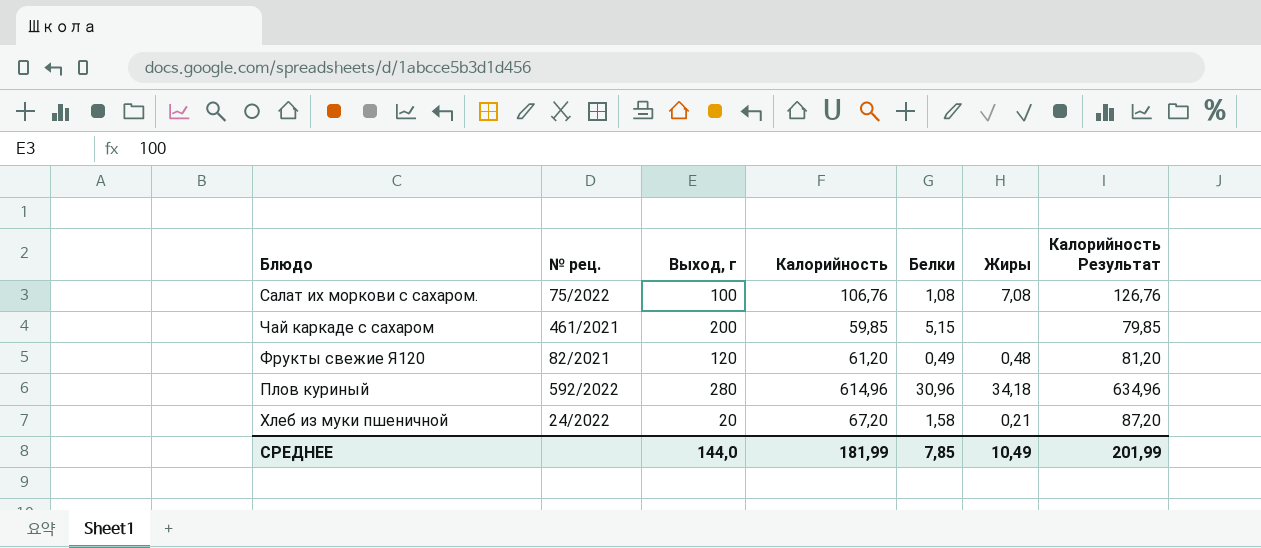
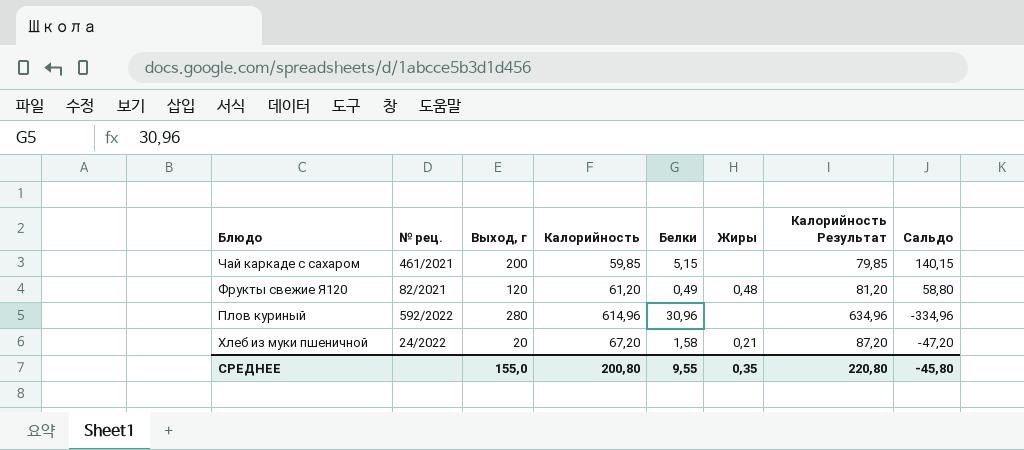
column Сальдо | formula: none -> [Выход, г] - [Калорийность]
row Салат их моркови с сахаром.: 75/2022 | 100 | 106,76 | 1,08 | 7,08 | 126,76 -> none
Плов куриный | Жиры: 34,18 -> none
СРЕДНЕЕ | Выход, г: 144,0 -> 155,0
СРЕДНЕЕ | Калорийность: 181,99 -> 200,80
СРЕДНЕЕ | Белки: 7,85 -> 9,55
СРЕДНЕЕ | Жиры: 10,49 -> 0,35
СРЕДНЕЕ | Калорийность Результат: 201,99 -> 220,80

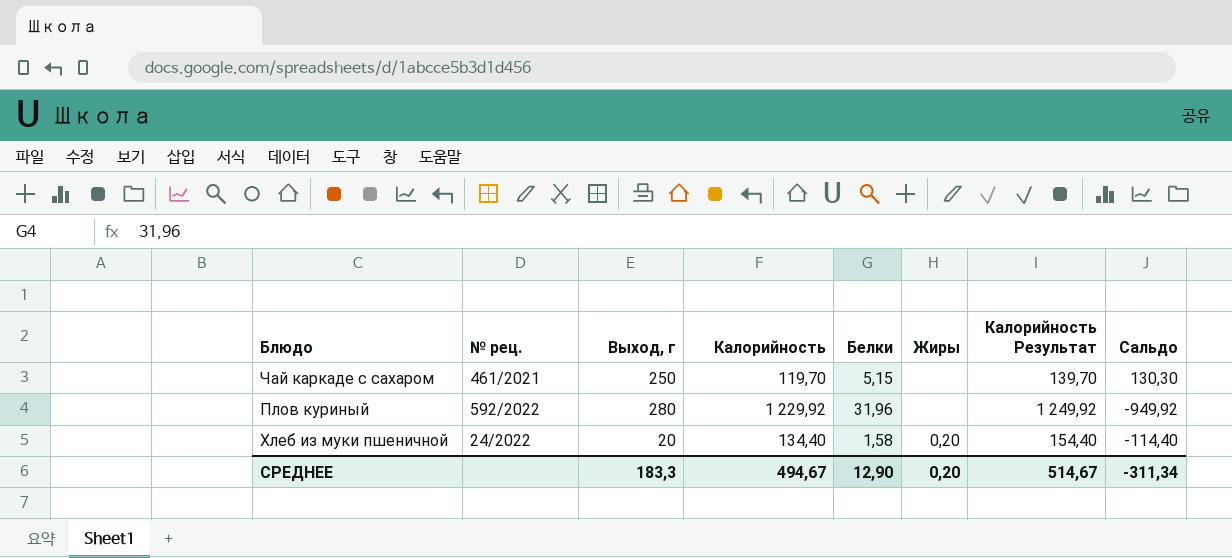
row Фрукты свежие Я120: 82/2021 | 120 | 61,20 | 0,49 | 0,48 | 81,20 | 58,80 -> none
Чай каркаде с сахаром | Выход, г: 200 -> 250
Чай каркаде с сахаром | Калорийность: 59,85 -> 119,70
Чай каркаде с сахаром | Калорийность Результат: 79,85 -> 139,70
Чай каркаде с сахаром | Сальдо: 140,15 -> 130,30
Плов куриный | Калорийность: 614,96 -> 1 229,92
Плов куриный | Белки: 30,96 -> 31,96
Плов куриный | Калорийность Результат: 634,96 -> 1 249,92
Плов куриный | Сальдо: -334,96 -> -949,92
Хлеб из муки пшеничной | Калорийность: 67,20 -> 134,40
Хлеб из муки пшеничной | Жиры: 0,21 -> 0,20
Хлеб из муки пшеничной | Калорийность Результат: 87,20 -> 154,40
Хлеб из муки пшеничной | Сальдо: -47,20 -> -114,40
СРЕДНЕЕ | Выход, г: 155,0 -> 183,3
СРЕДНЕЕ | Калорийность: 200,80 -> 494,67
СРЕДНЕЕ | Белки: 9,55 -> 12,90
СРЕДНЕЕ | Жиры: 0,35 -> 0,20
СРЕДНЕЕ | Калорийность Результат: 220,80 -> 514,67
СРЕДНЕЕ | Сальдо: -45,80 -> -311,34

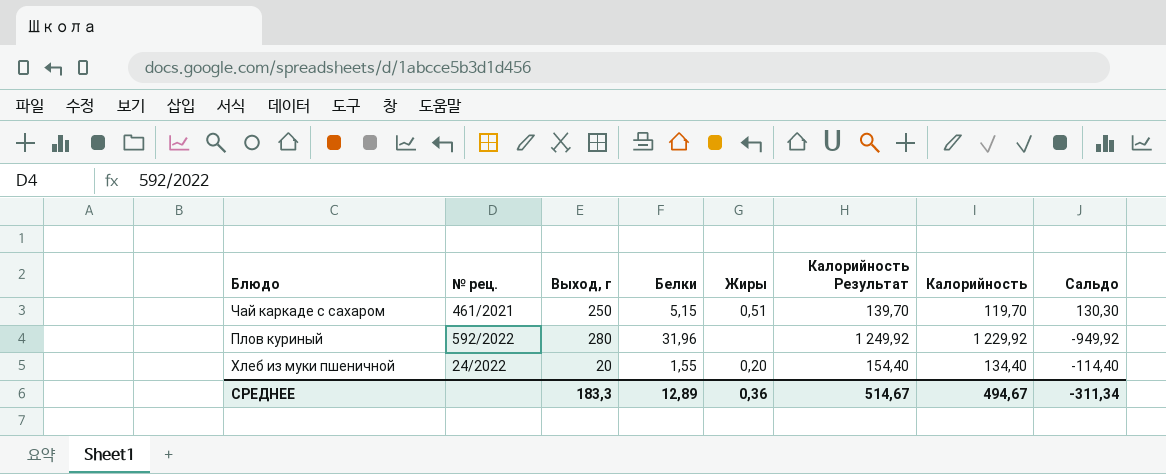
column Калорийность | position: 4 -> 7
Чай каркаде с сахаром | Жиры: none -> 0,51
Хлеб из муки пшеничной | Белки: 1,58 -> 1,55
СРЕДНЕЕ | Белки: 12,90 -> 12,89
СРЕДНЕЕ | Жиры: 0,20 -> 0,36

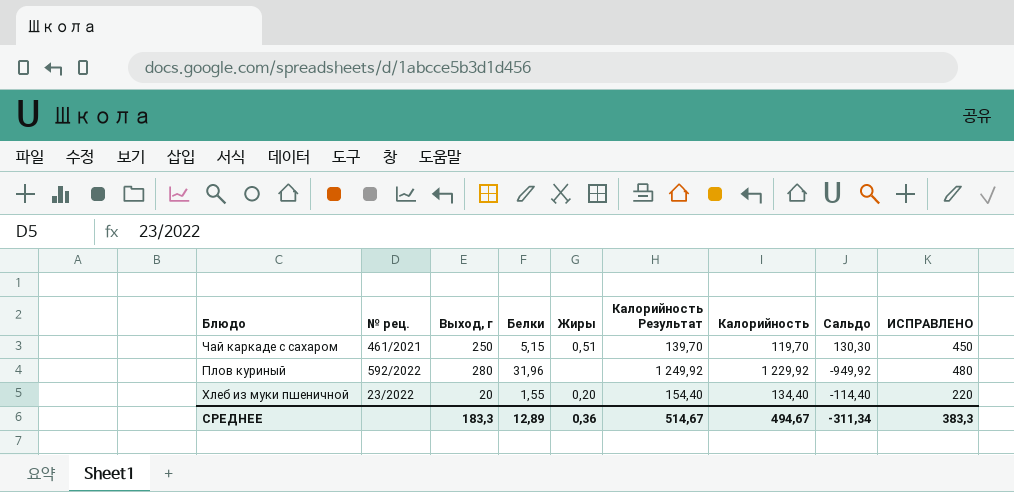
column ИСПРАВЛЕНО | formula: none -> [Выход, г] + 200
Хлеб из муки пшеничной | № рец.: 24/2022 -> 23/2022

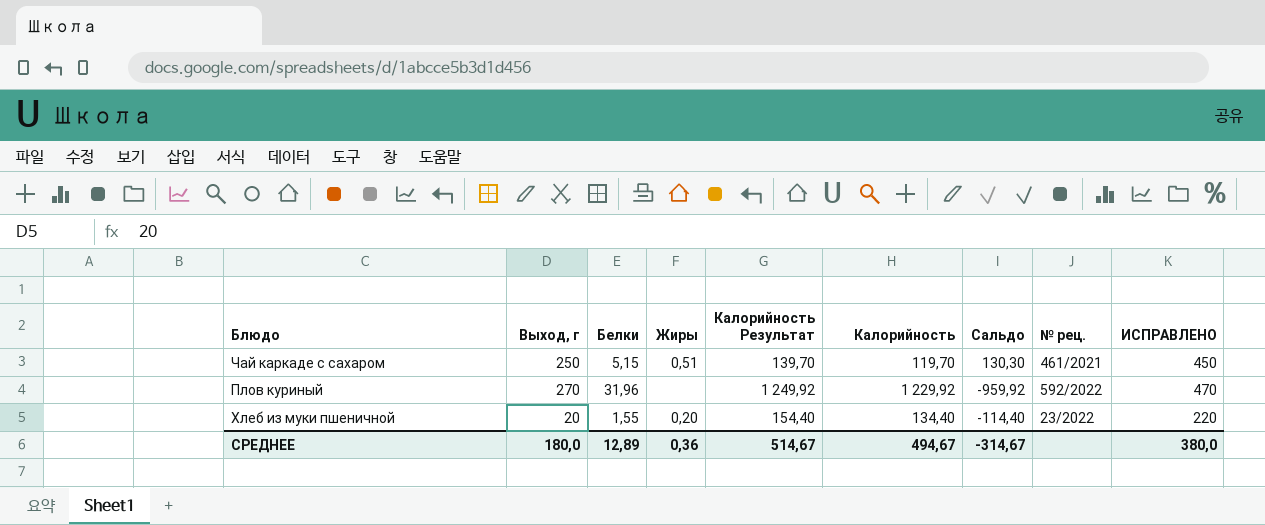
column № рец. | position: 2 -> 8
Плов куриный | Выход, г: 280 -> 270
Плов куриный | Сальдо: -949,92 -> -959,92
Плов куриный | ИСПРАВЛЕНО: 480 -> 470
СРЕДНЕЕ | Выход, г: 183,3 -> 180,0
СРЕДНЕЕ | Сальдо: -311,34 -> -314,67
СРЕДНЕЕ | ИСПРАВЛЕНО: 383,3 -> 380,0

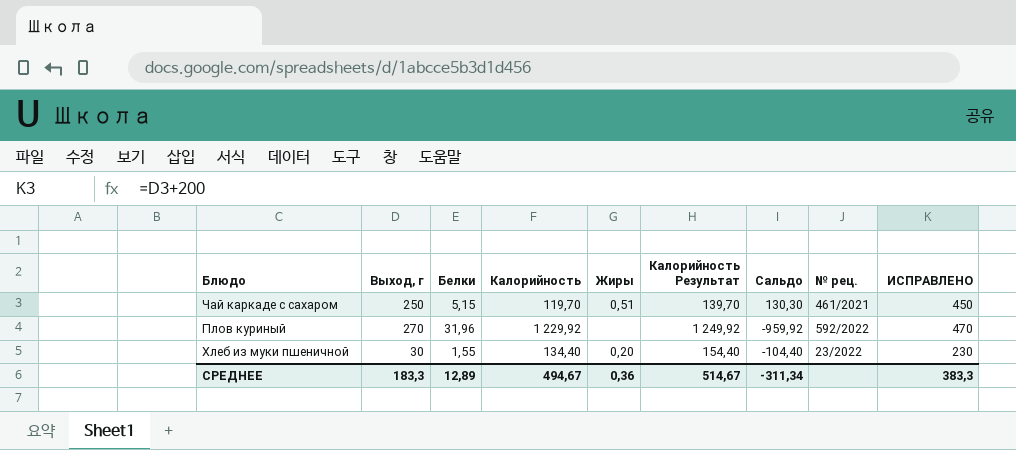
column Калорийность | position: 6 -> 4
Хлеб из муки пшеничной | Выход, г: 20 -> 30
Хлеб из муки пшеничной | Сальдо: -114,40 -> -104,40
Хлеб из муки пшеничной | ИСПРАВЛЕНО: 220 -> 230
СРЕДНЕЕ | Выход, г: 180,0 -> 183,3
СРЕДНЕЕ | Сальдо: -314,67 -> -311,34
СРЕДНЕЕ | ИСПРАВЛЕНО: 380,0 -> 383,3

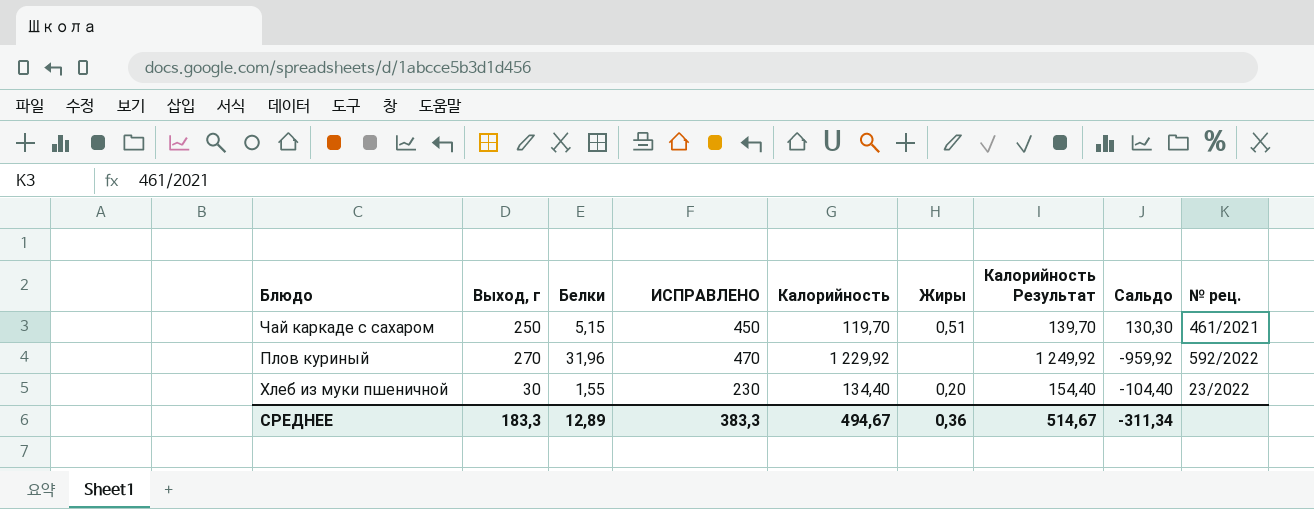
column ИСПРАВЛЕНО | position: 9 -> 4

